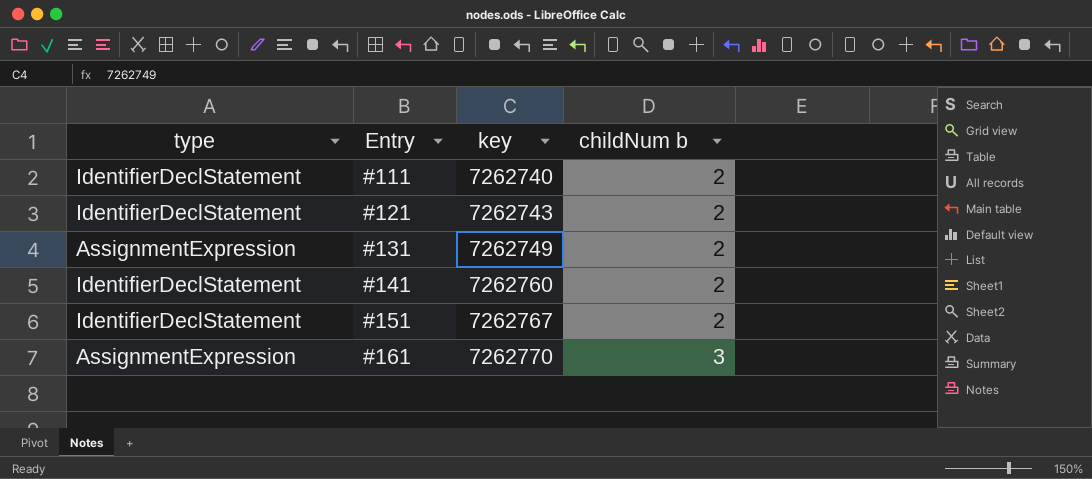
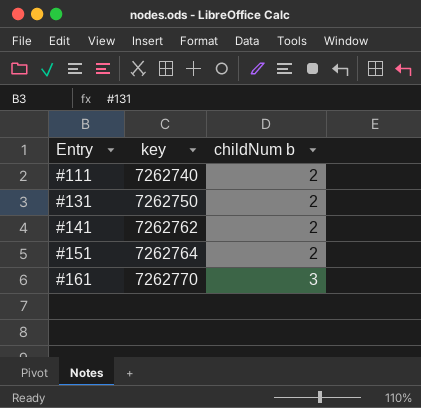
column type | position: 1 -> none
row #121: IdentifierDeclStatement | 7262743 | 2 -> none
#131 | key: 7262749 -> 7262750
#141 | key: 7262760 -> 7262762
#151 | key: 7262767 -> 7262764

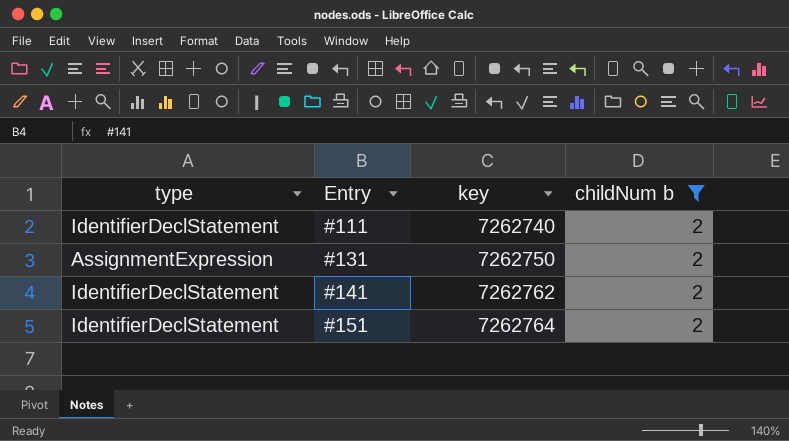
filter: none -> childNum b = 2
column type | position: none -> 1

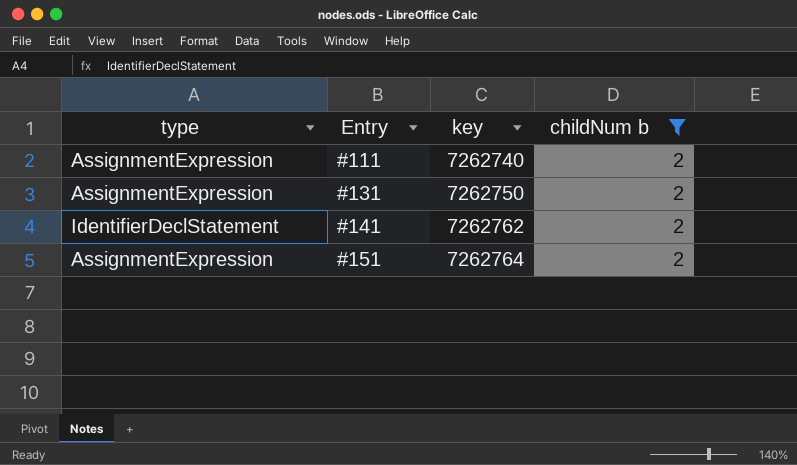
#111 | type: IdentifierDeclStatement -> AssignmentExpression
#151 | type: IdentifierDeclStatement -> AssignmentExpression

